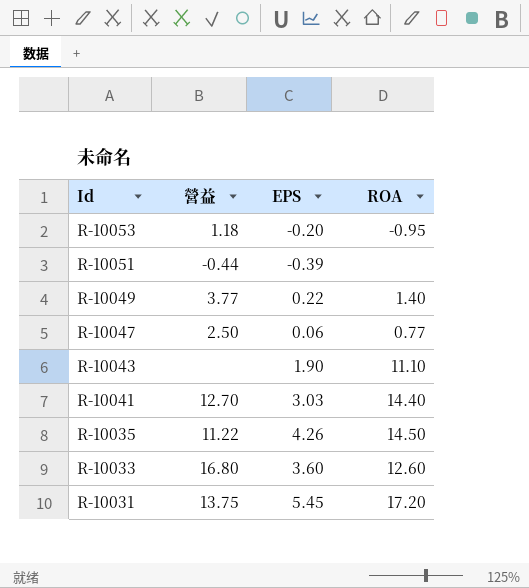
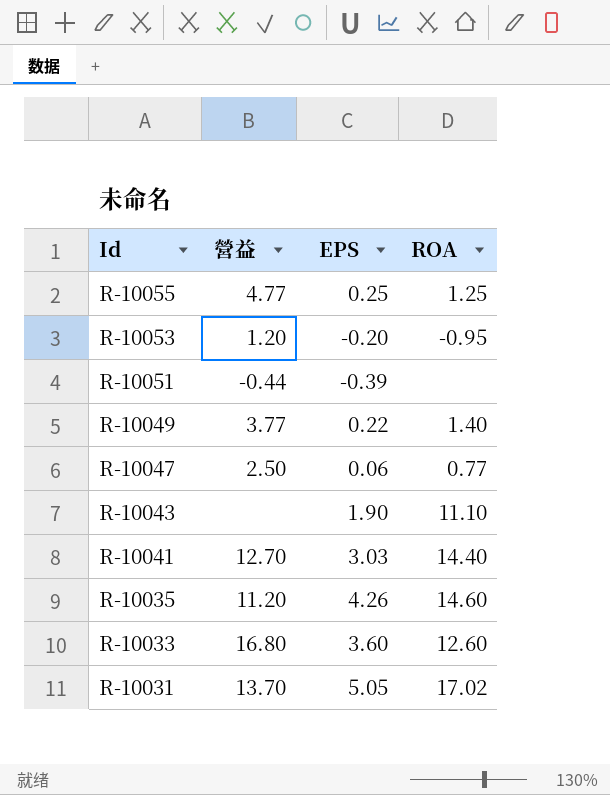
row R-10055: none -> 4.77 | 0.25 | 1.25
R-10053 | 營益: 1.18 -> 1.20
R-10035 | 營益: 11.22 -> 11.20
R-10035 | ROA: 14.50 -> 14.60
R-10031 | 營益: 13.75 -> 13.70
R-10031 | EPS: 5.45 -> 5.05
R-10031 | ROA: 17.20 -> 17.02

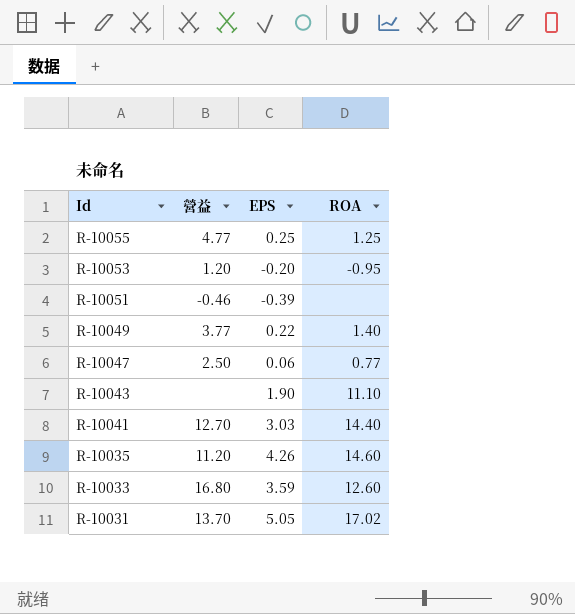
R-10051 | 營益: -0.44 -> -0.46
R-10033 | EPS: 3.60 -> 3.59

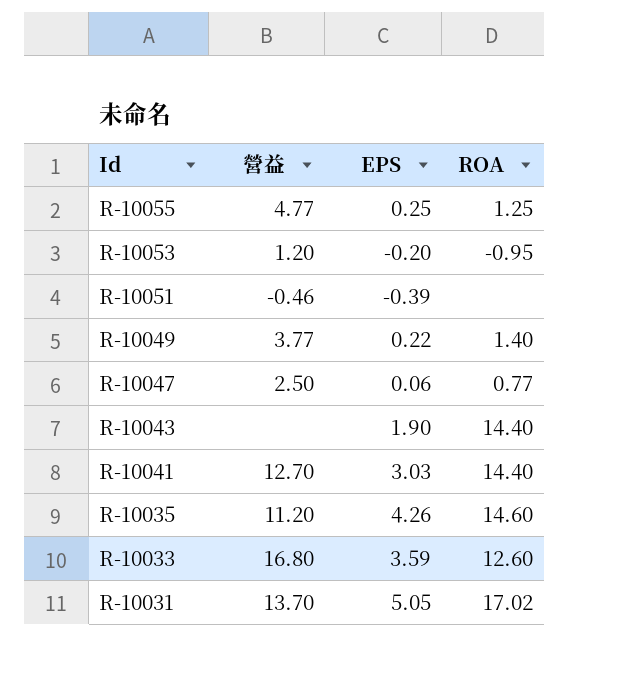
R-10043 | ROA: 11.10 -> 14.40

